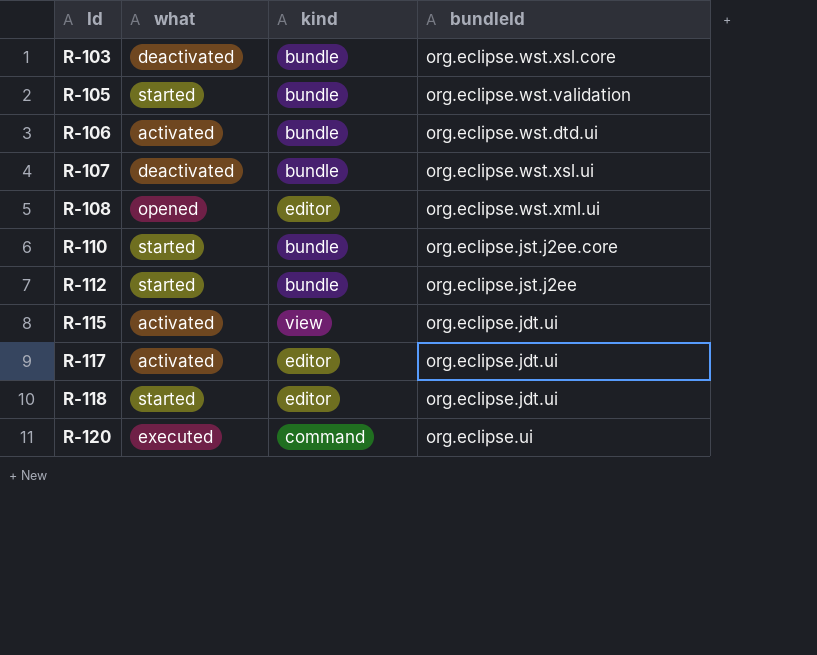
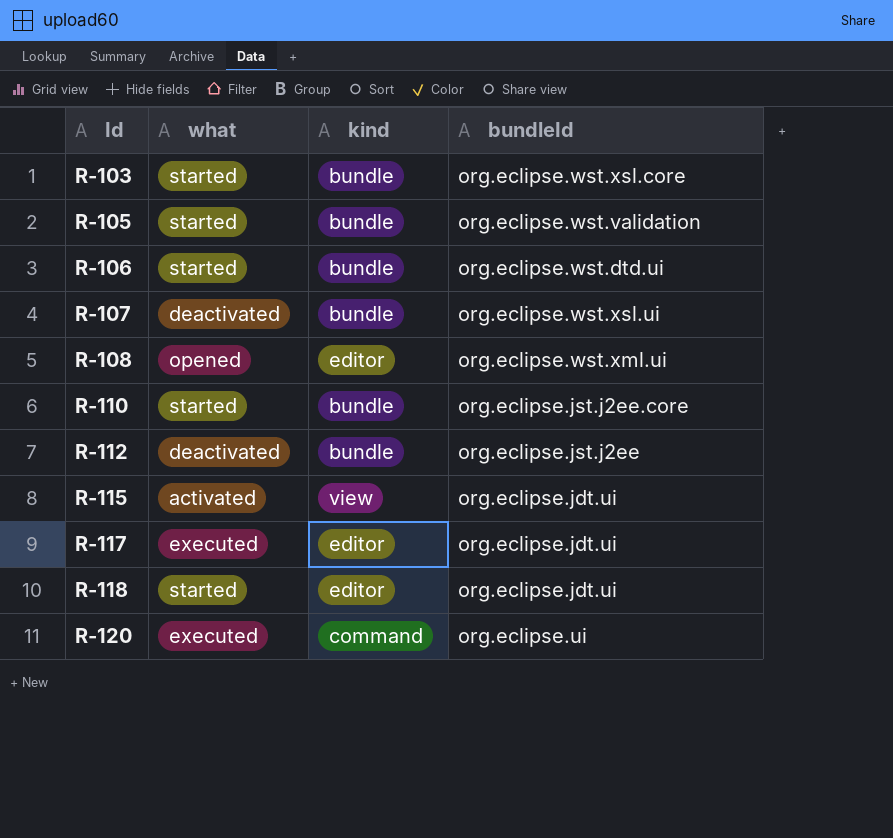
R-103 | what: deactivated -> started
R-106 | what: activated -> started
R-112 | what: started -> deactivated
R-117 | what: activated -> executed

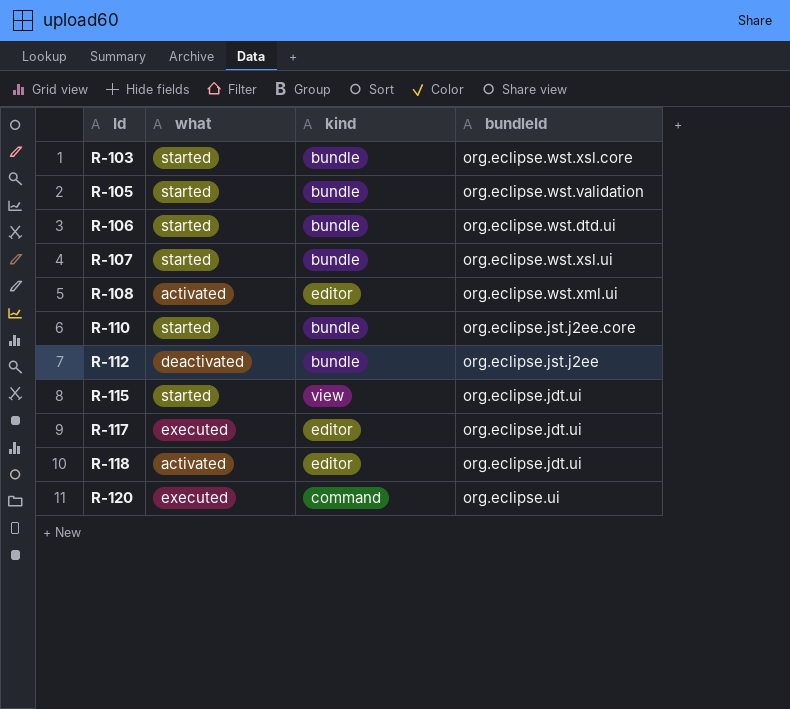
R-107 | what: deactivated -> started
R-108 | what: opened -> activated
R-115 | what: activated -> started
R-118 | what: started -> activated

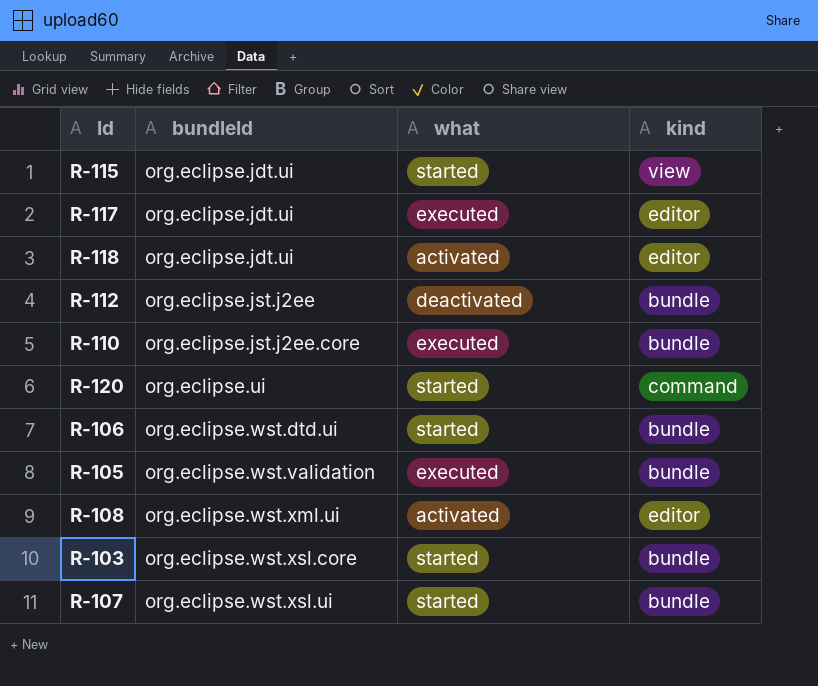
row order: Id ascending -> bundleId ascending
column bundleId | position: 4 -> 2
R-110 | what: started -> executed
R-120 | what: executed -> started
R-105 | what: started -> executed

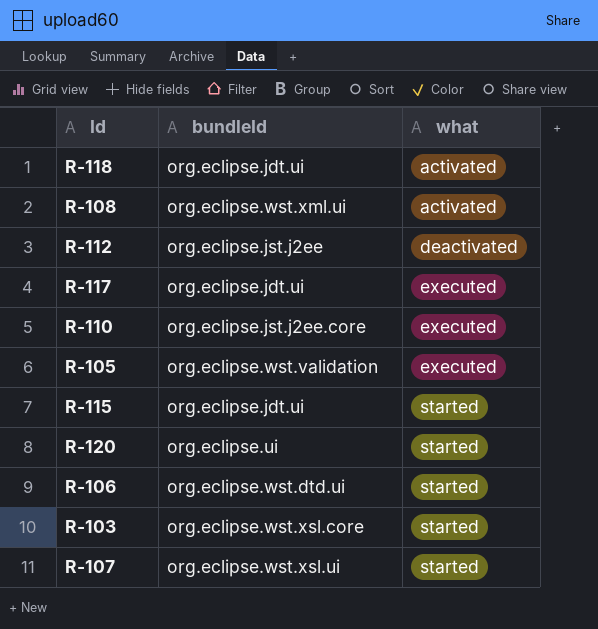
row order: bundleId ascending -> what ascending
column kind | position: 4 -> none

